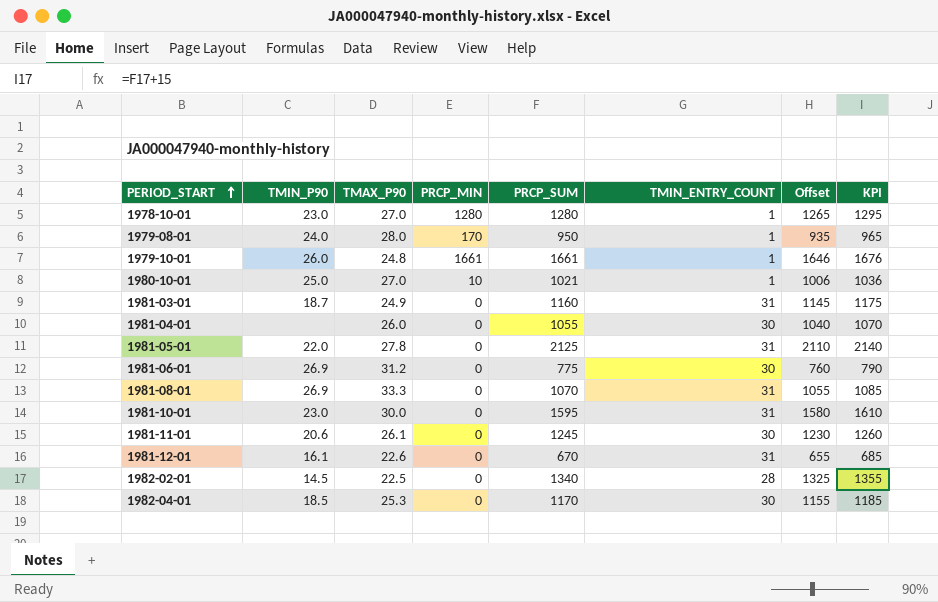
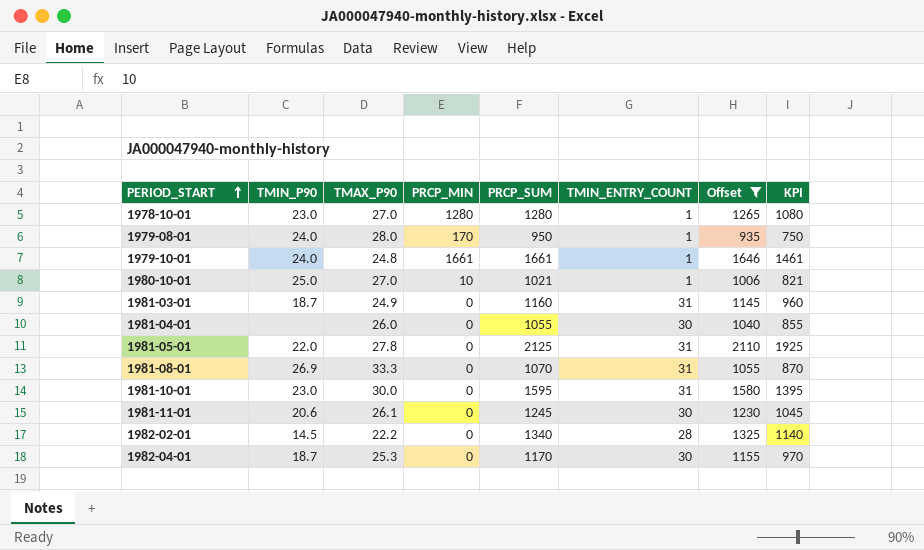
filter: none -> Offset >= 935
column KPI | formula: [PRCP_SUM] + 15 -> [PRCP_SUM] - 200
1979-10-01 | TMIN_P90: 26.0 -> 24.0
1982-02-01 | TMAX_P90: 22.5 -> 22.2
1982-04-01 | TMIN_P90: 18.5 -> 18.7

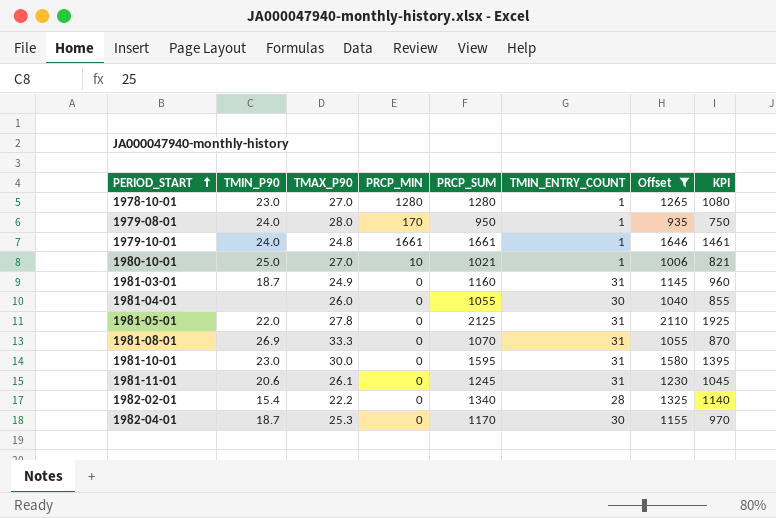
1981-11-01 | TMIN_ENTRY_COUNT: 30 -> 31
1982-02-01 | TMIN_P90: 14.5 -> 15.4

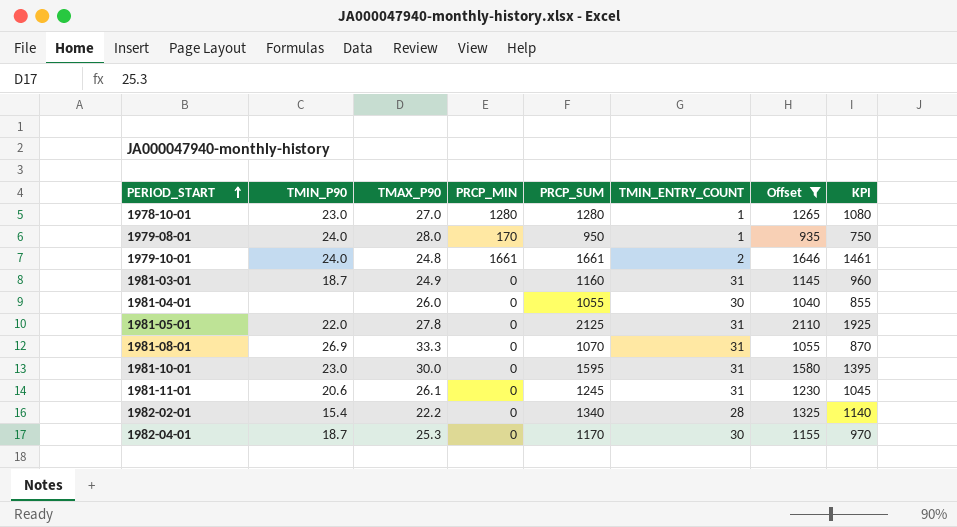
row 1980-10-01: 25.0 | 27.0 | 10 | 1021 | 1 | 1006 | 821 -> none
1979-10-01 | TMIN_ENTRY_COUNT: 1 -> 2

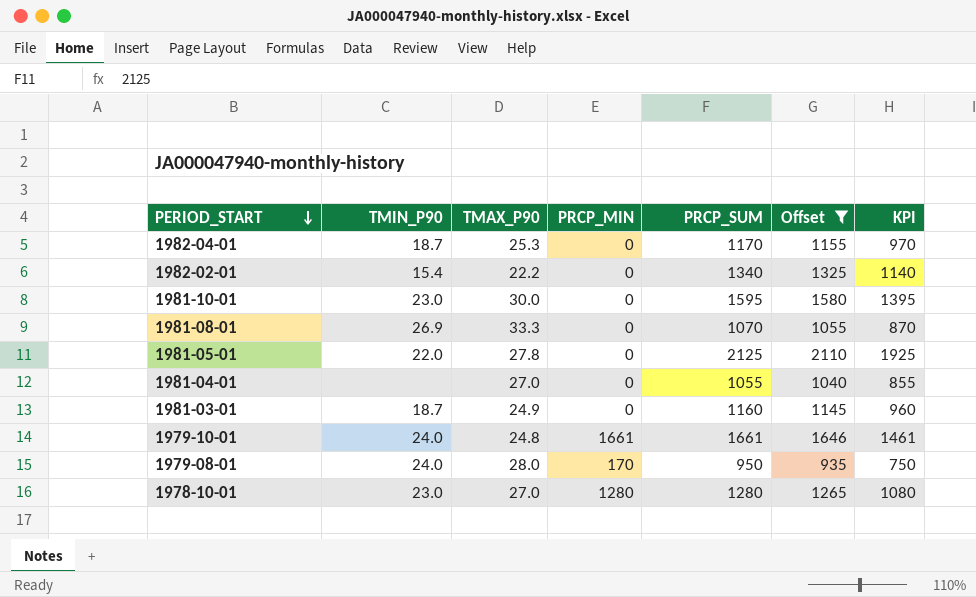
row order: PERIOD_START ascending -> PERIOD_START descending
column TMIN_ENTRY_COUNT | position: 6 -> none
row 1981-11-01: 20.6 | 26.1 | 0 | 1245 | 31 | 1230 | 1045 -> none
1981-04-01 | TMAX_P90: 26.0 -> 27.0

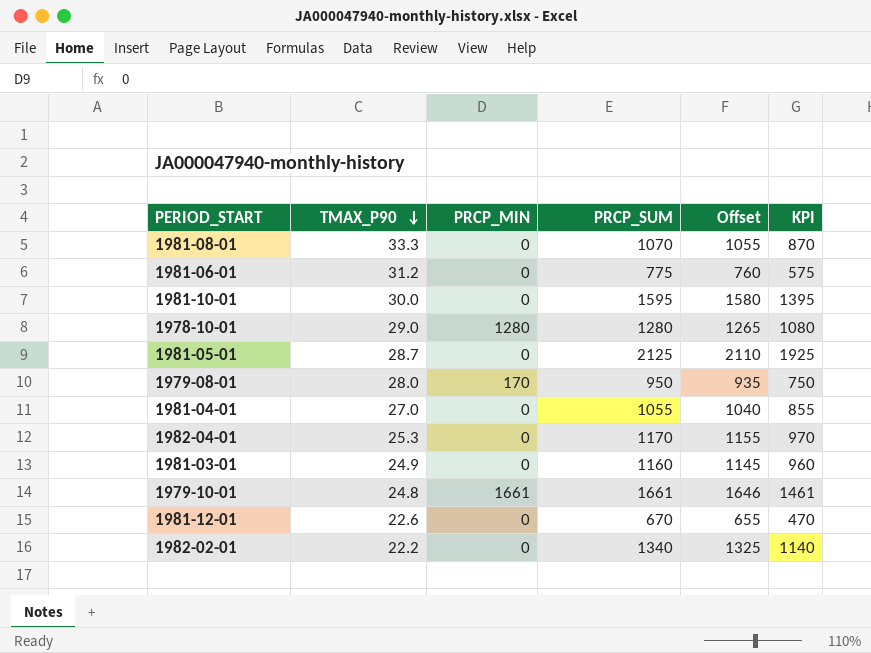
filter: Offset >= 935 -> none
row order: PERIOD_START descending -> TMAX_P90 descending
column TMIN_P90 | position: 2 -> none
1978-10-01 | TMAX_P90: 27.0 -> 29.0
1981-05-01 | TMAX_P90: 27.8 -> 28.7

